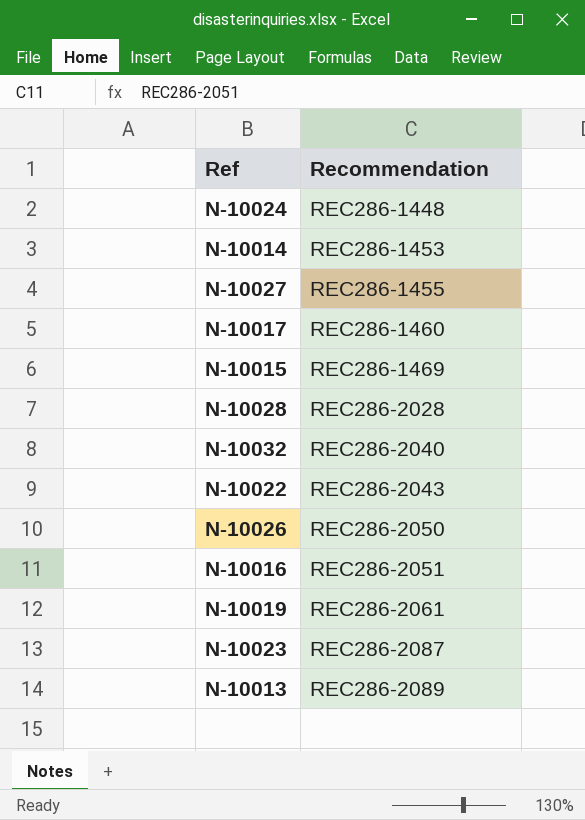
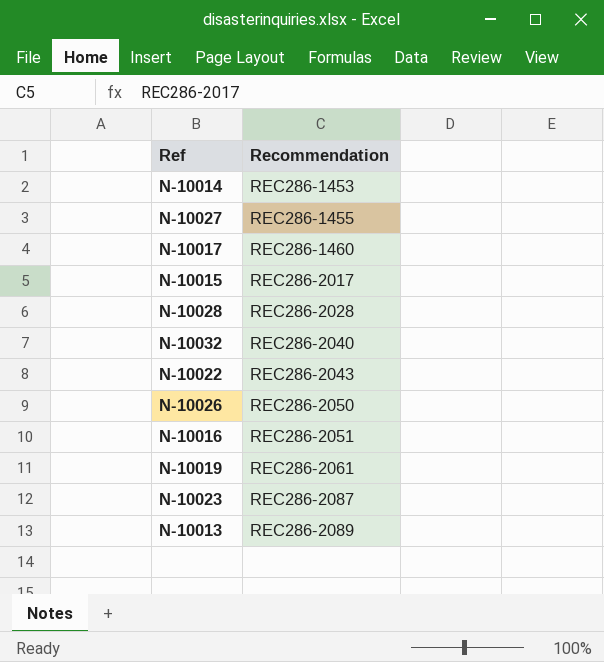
row N-10024: REC286-1448 -> none
N-10015 | Recommendation: REC286-1469 -> REC286-2017

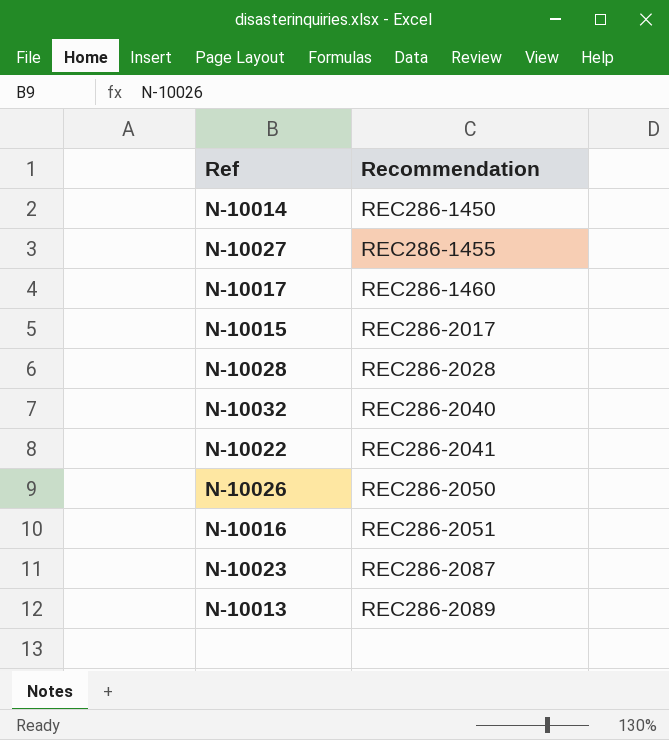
row N-10019: REC286-2061 -> none
N-10014 | Recommendation: REC286-1453 -> REC286-1450
N-10022 | Recommendation: REC286-2043 -> REC286-2041

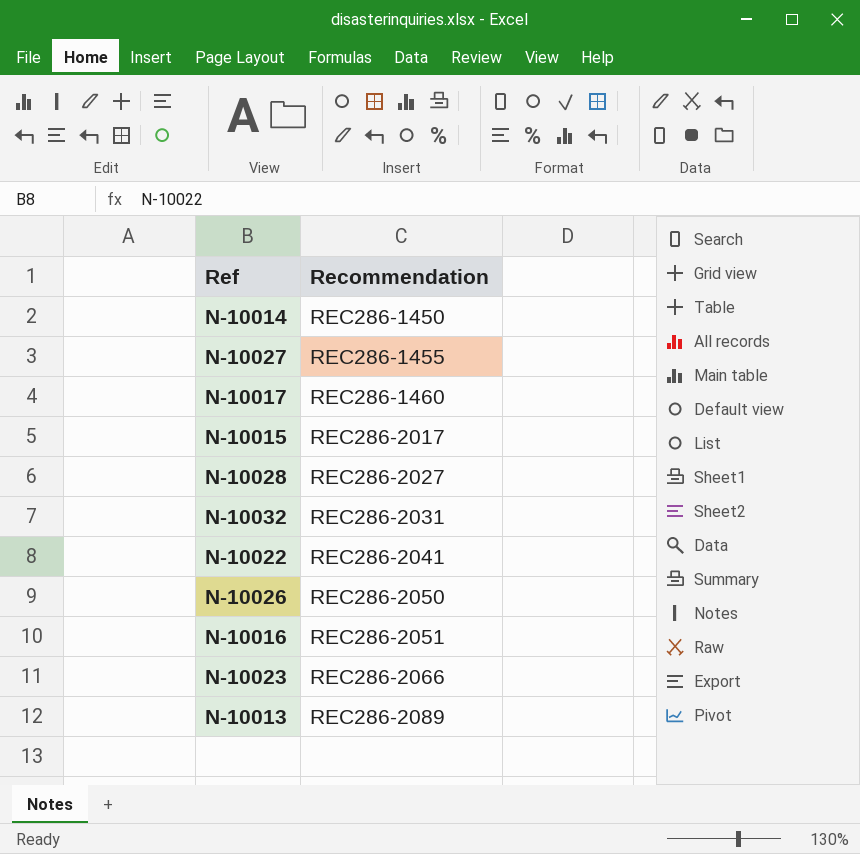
N-10028 | Recommendation: REC286-2028 -> REC286-2027
N-10032 | Recommendation: REC286-2040 -> REC286-2031
N-10023 | Recommendation: REC286-2087 -> REC286-2066

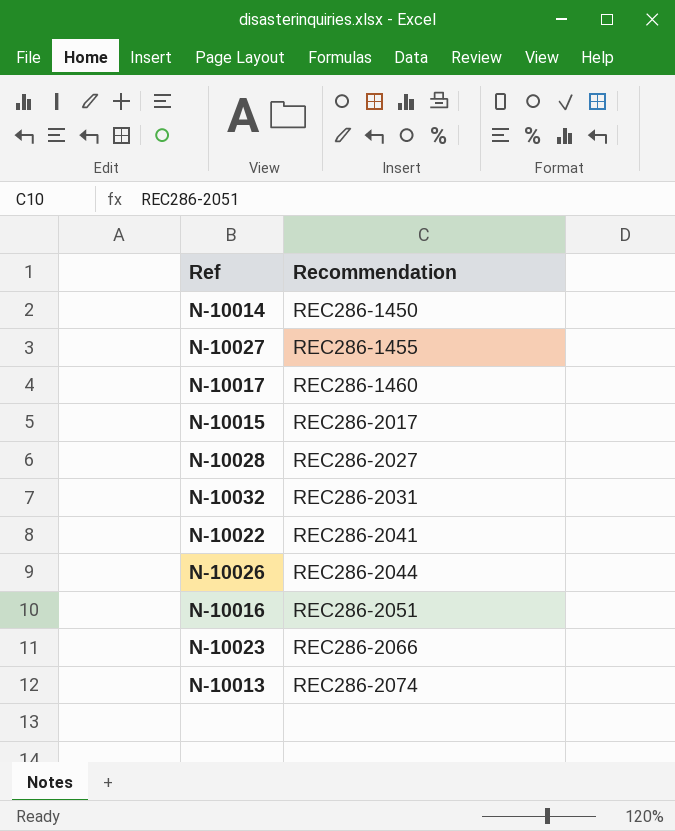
N-10026 | Recommendation: REC286-2050 -> REC286-2044
N-10013 | Recommendation: REC286-2089 -> REC286-2074

